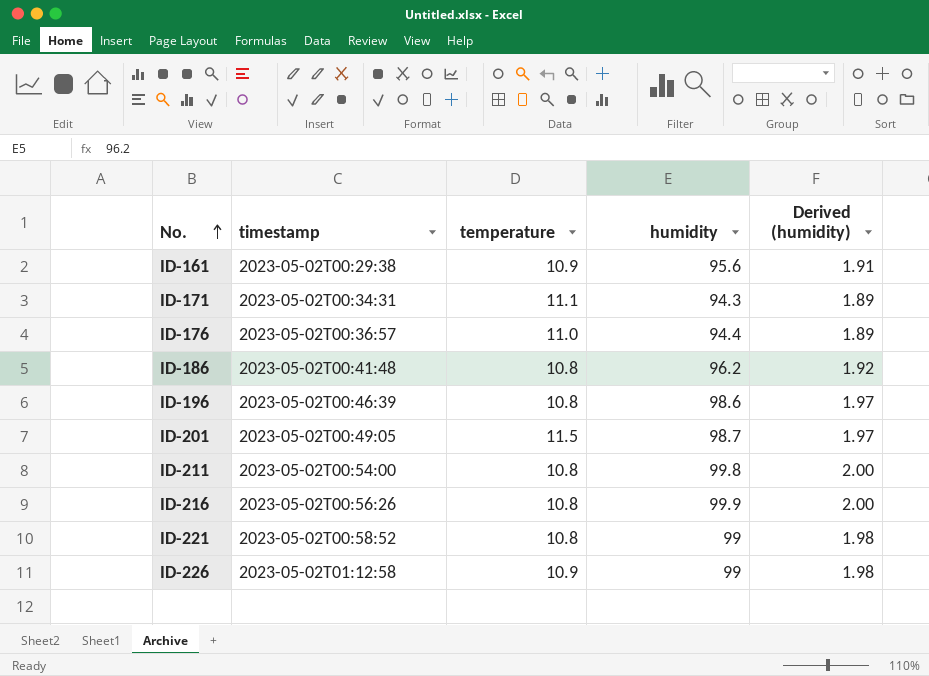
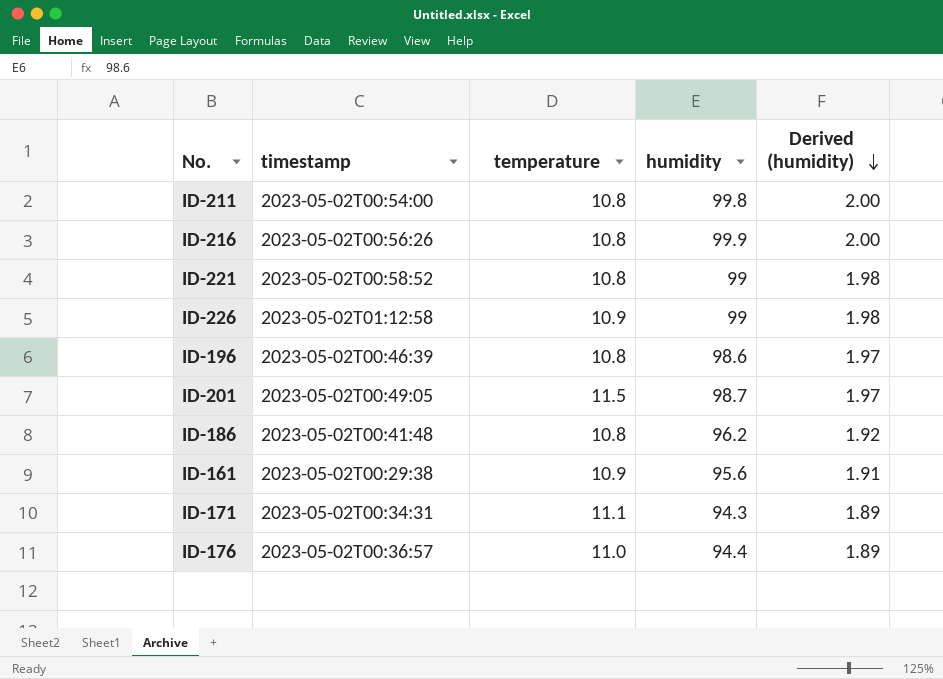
row order: No. ascending -> Derived (humidity) descending

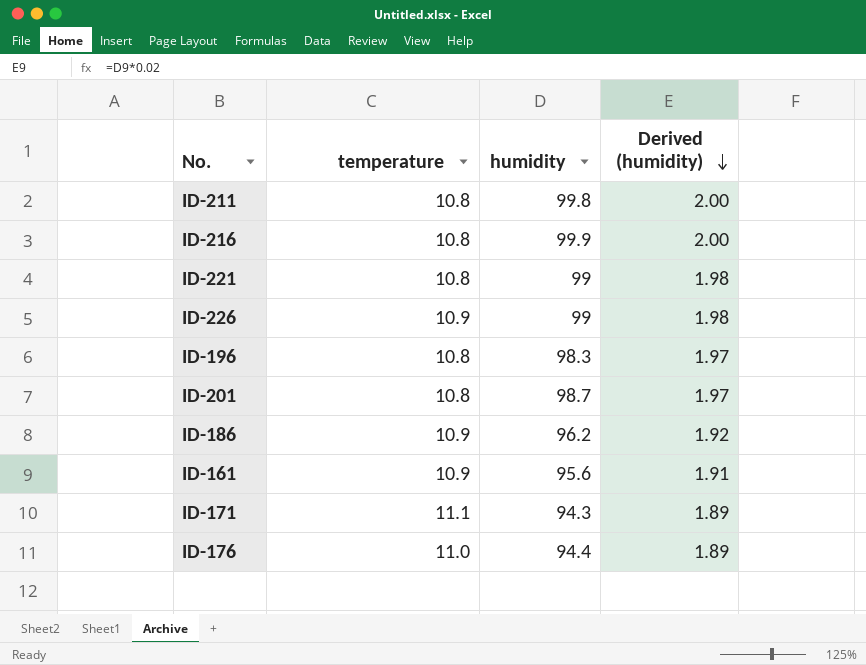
column timestamp | position: 2 -> none
ID-196 | humidity: 98.6 -> 98.3
ID-201 | temperature: 11.5 -> 10.8
ID-186 | temperature: 10.8 -> 10.9

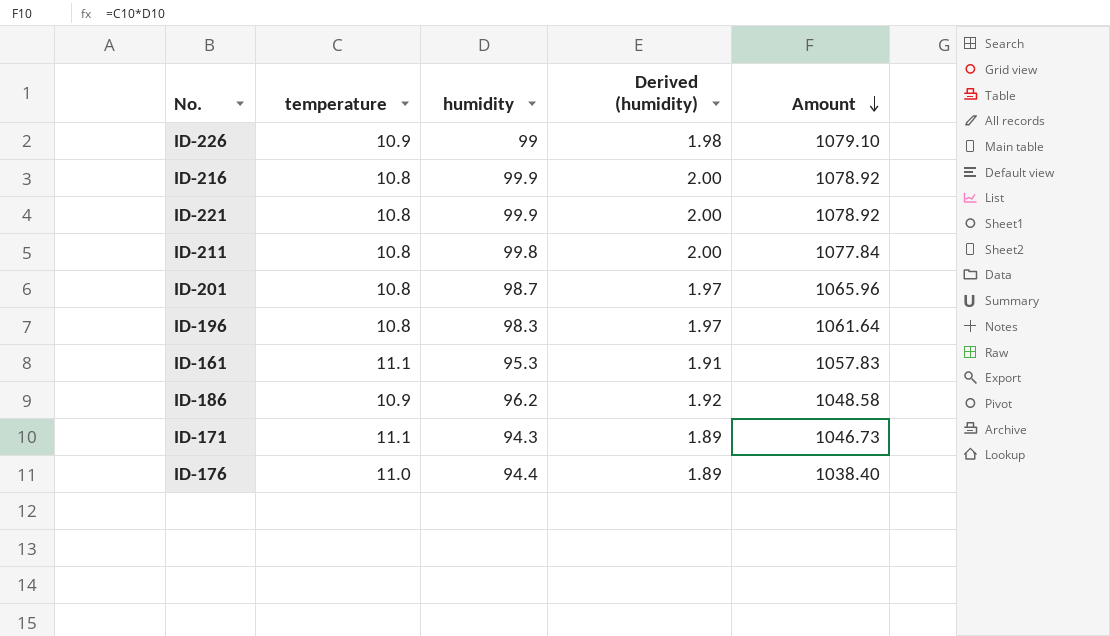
row order: Derived (humidity) descending -> Amount descending
column Amount | formula: none -> [temperature] * [humidity]
ID-221 | humidity: 99 -> 99.9
ID-221 | Derived (humidity): 1.98 -> 2.00
ID-161 | temperature: 10.9 -> 11.1
ID-161 | humidity: 95.6 -> 95.3

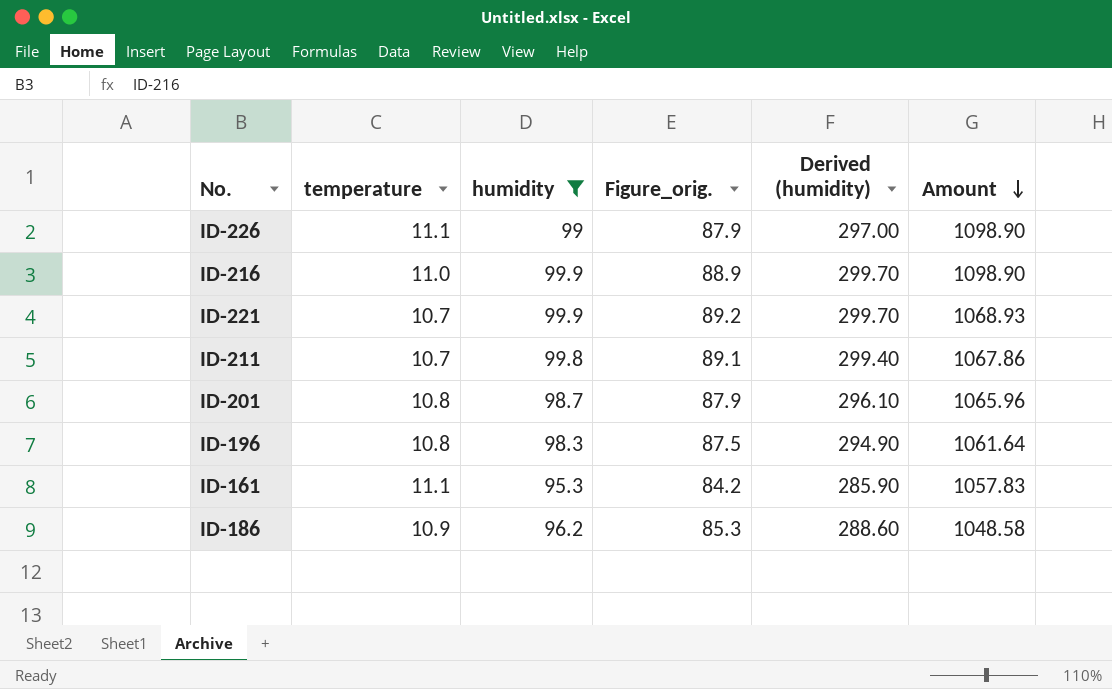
filter: none -> humidity >= 95.3
column Figure_orig. | formula: none -> [humidity] - [temperature]
column Derived (humidity) | formula: [humidity] * 0.02 -> [humidity] * 3
ID-226 | temperature: 10.9 -> 11.1
ID-226 | Amount: 1079.10 -> 1098.90
ID-216 | temperature: 10.8 -> 11.0
ID-216 | Amount: 1078.92 -> 1098.90
ID-221 | temperature: 10.8 -> 10.7
ID-221 | Amount: 1078.92 -> 1068.93
ID-211 | temperature: 10.8 -> 10.7
ID-211 | Amount: 1077.84 -> 1067.86

